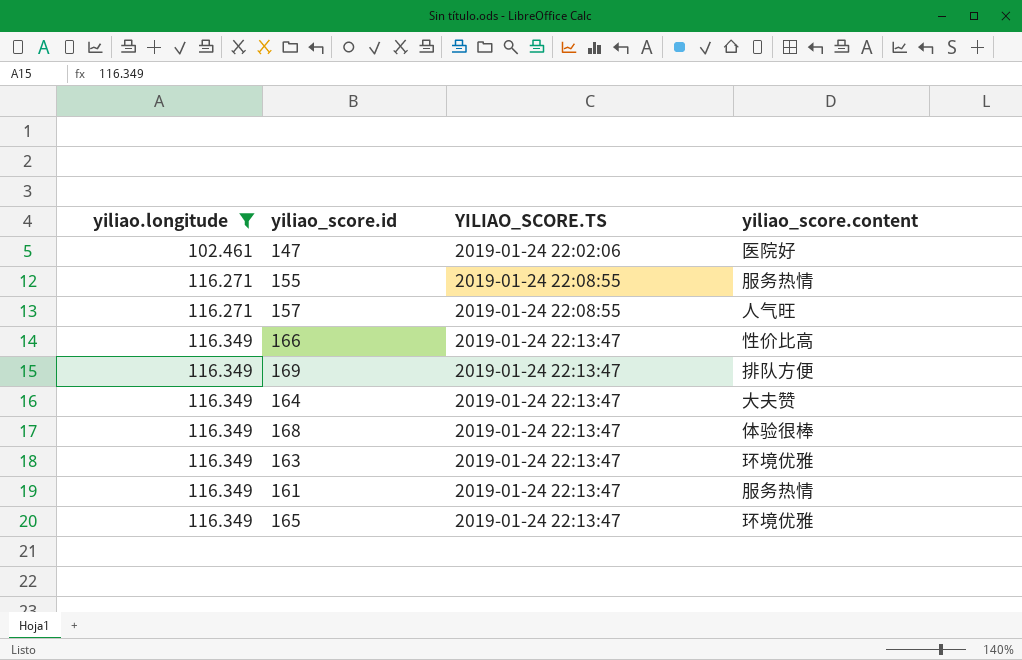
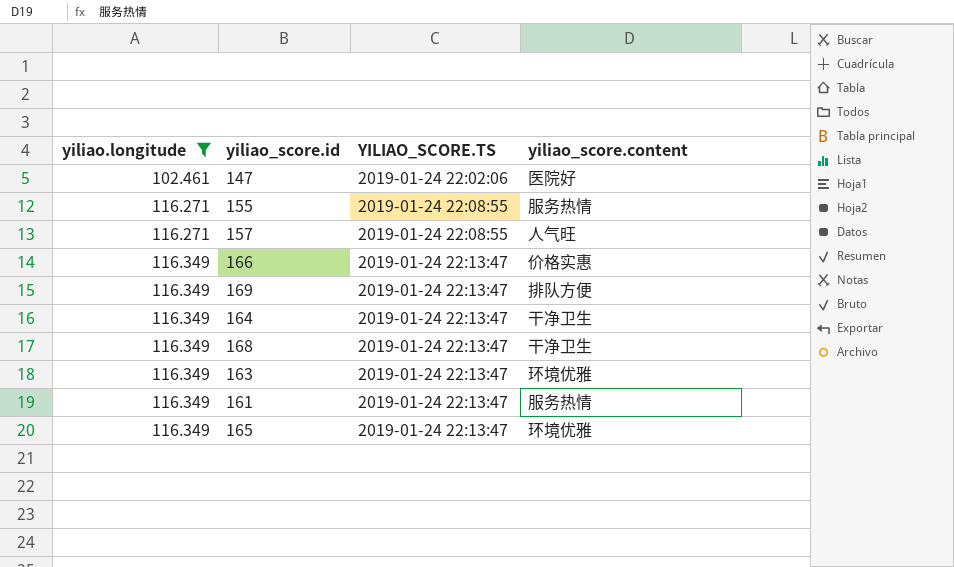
166 | yiliao_score.content: 性价比高 -> 价格实惠
164 | yiliao_score.content: 大夫赞 -> 干净卫生
168 | yiliao_score.content: 体验很棒 -> 干净卫生

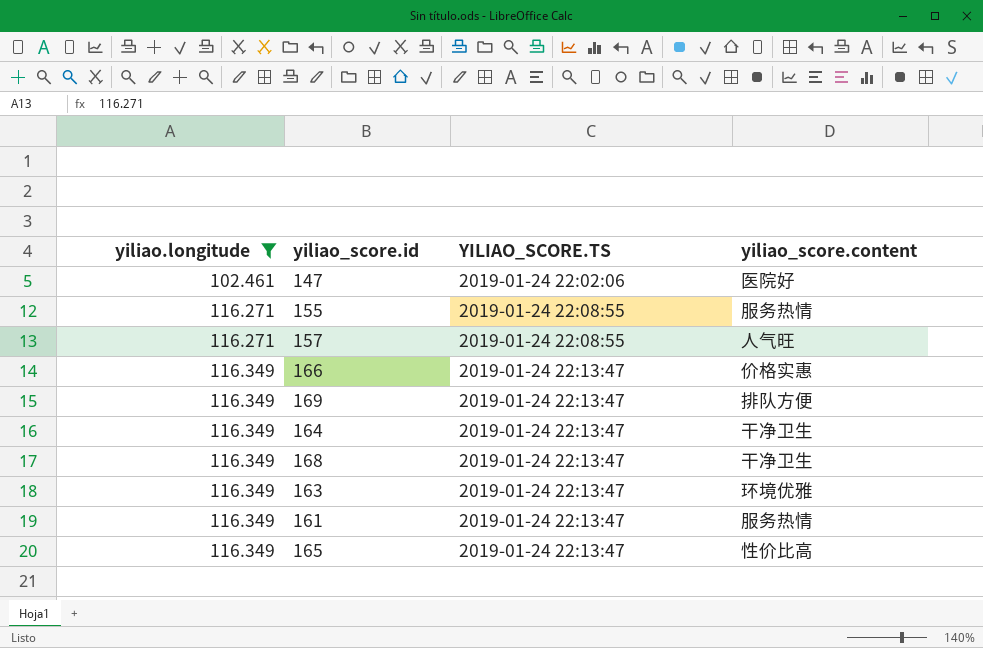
165 | yiliao_score.content: 环境优雅 -> 性价比高

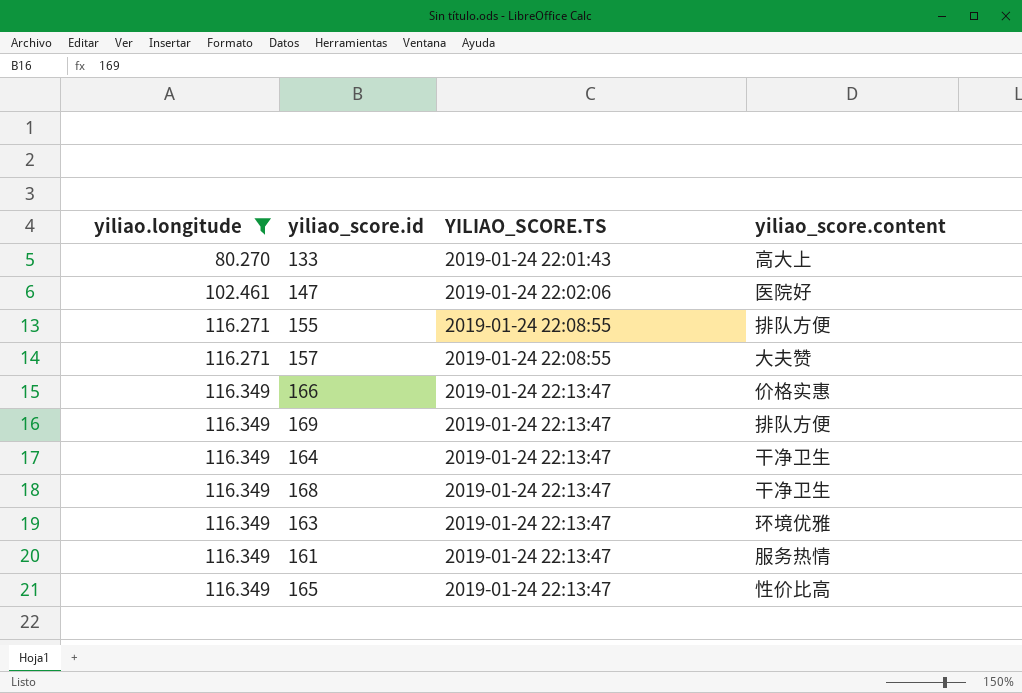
row 133: none -> 80.270 | 2019-01-24 22:01:43 | 高大上
155 | yiliao_score.content: 服务热情 -> 排队方便
157 | yiliao_score.content: 人气旺 -> 大夫赞

